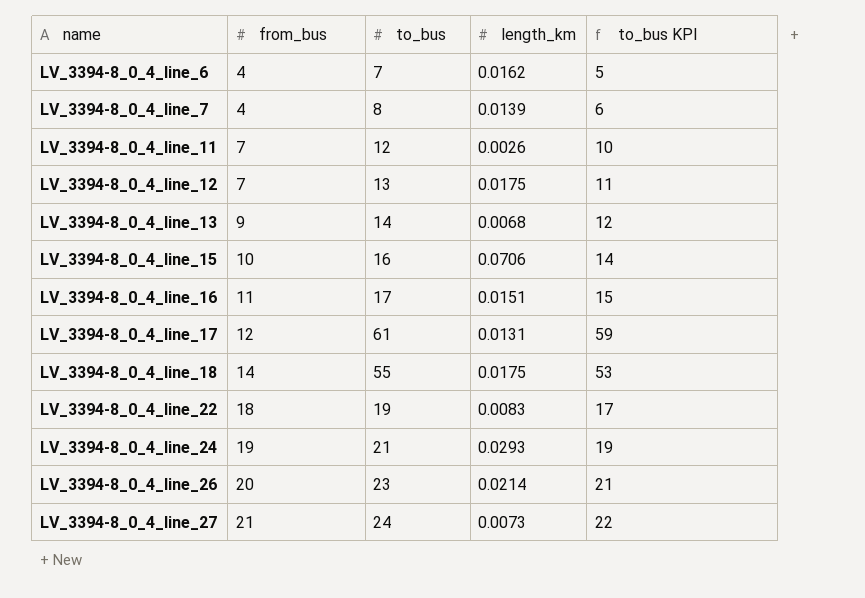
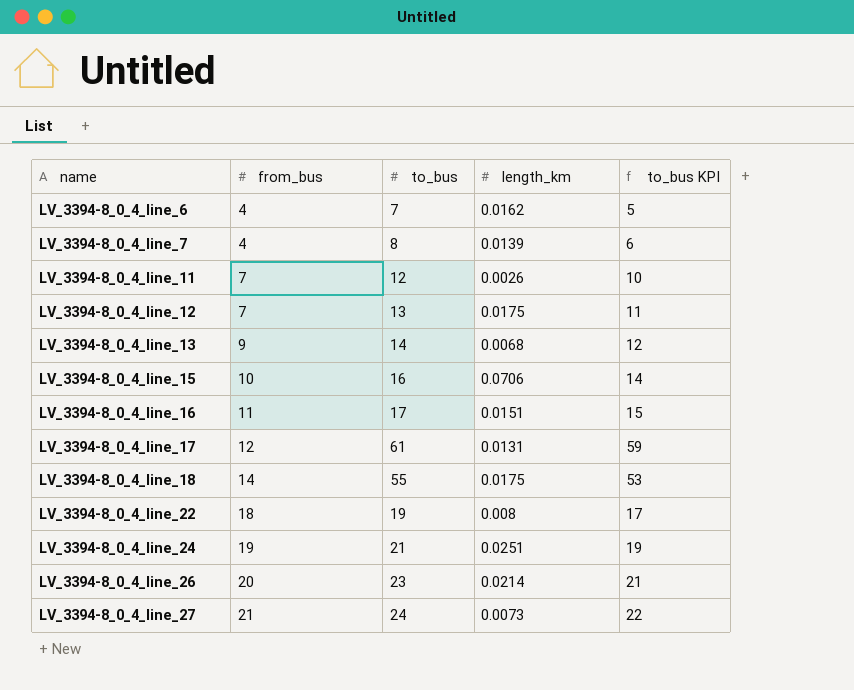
LV_3394-8_0_4_line_22 | length_km: 0.0083 -> 0.008
LV_3394-8_0_4_line_24 | length_km: 0.0293 -> 0.0251

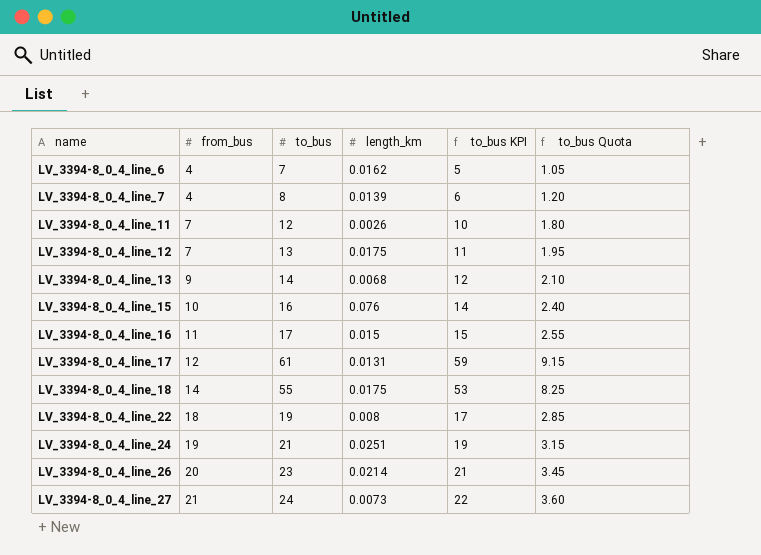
column to_bus Quota | formula: none -> [to_bus] * 0.15
LV_3394-8_0_4_line_15 | length_km: 0.0706 -> 0.076
LV_3394-8_0_4_line_16 | length_km: 0.0151 -> 0.015

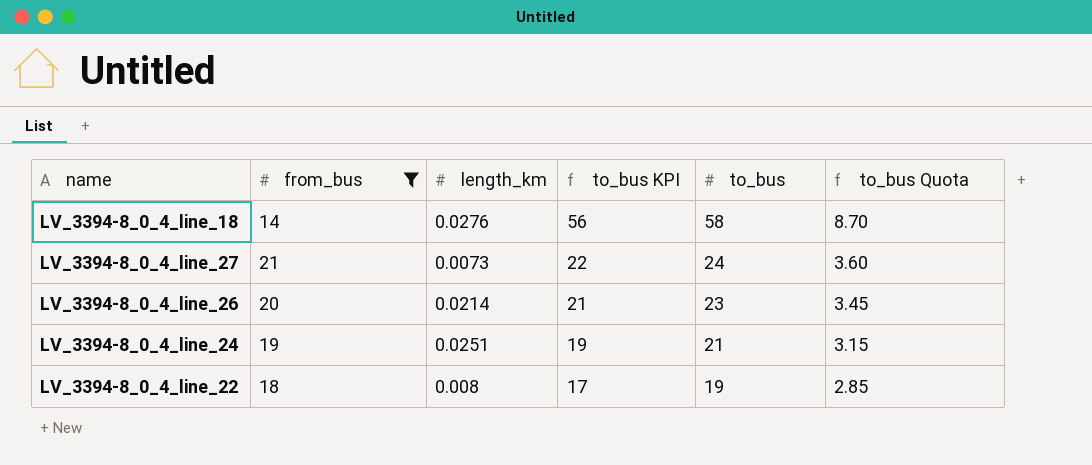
filter: none -> from_bus >= 14
row order: name ascending -> to_bus KPI descending
column to_bus | position: 3 -> 5
LV_3394-8_0_4_line_18 | length_km: 0.0175 -> 0.0276
LV_3394-8_0_4_line_18 | to_bus KPI: 53 -> 56
LV_3394-8_0_4_line_18 | to_bus: 55 -> 58
LV_3394-8_0_4_line_18 | to_bus Quota: 8.25 -> 8.70

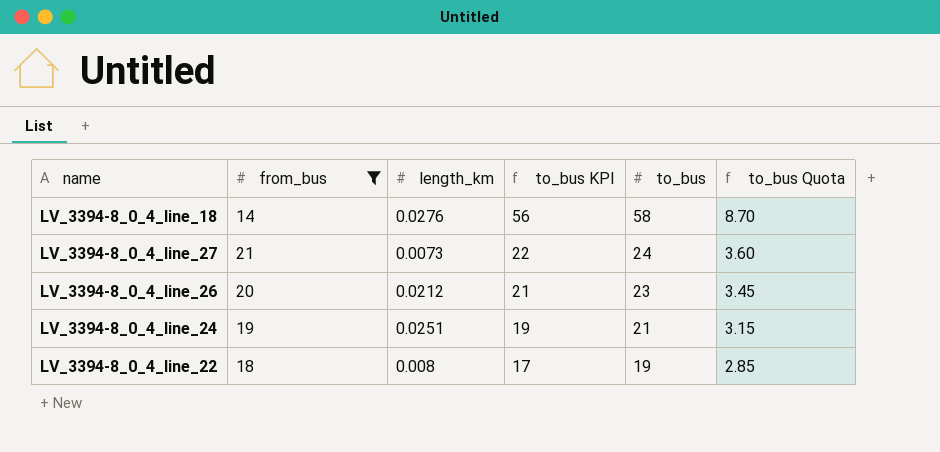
LV_3394-8_0_4_line_26 | length_km: 0.0214 -> 0.0212

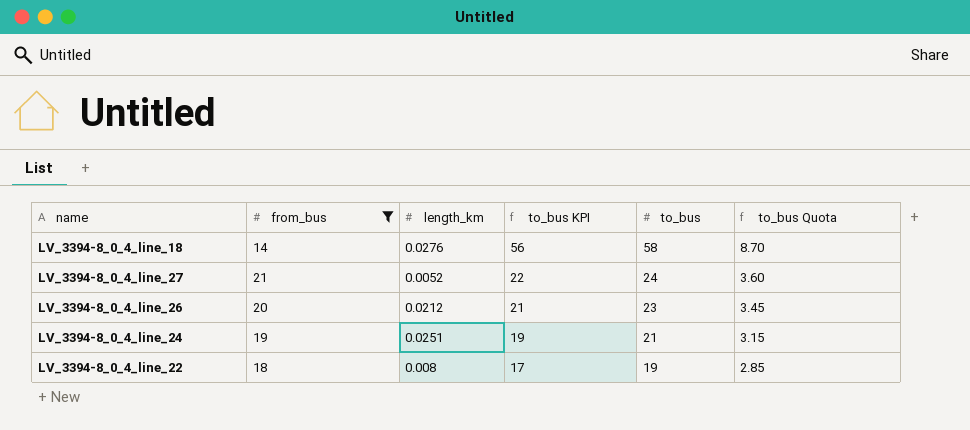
LV_3394-8_0_4_line_27 | length_km: 0.0073 -> 0.0052

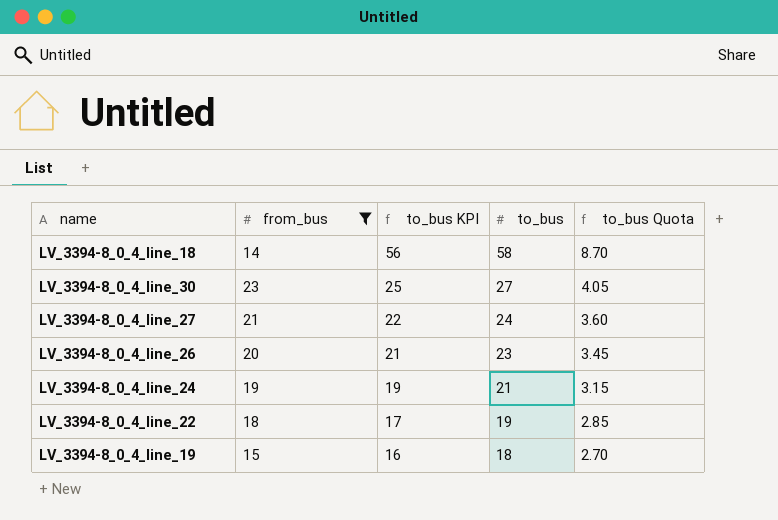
column length_km | position: 3 -> none
row LV_3394-8_0_4_line_30: none -> 23 | 25 | 27 | 4.05
row LV_3394-8_0_4_line_19: none -> 15 | 16 | 18 | 2.70

